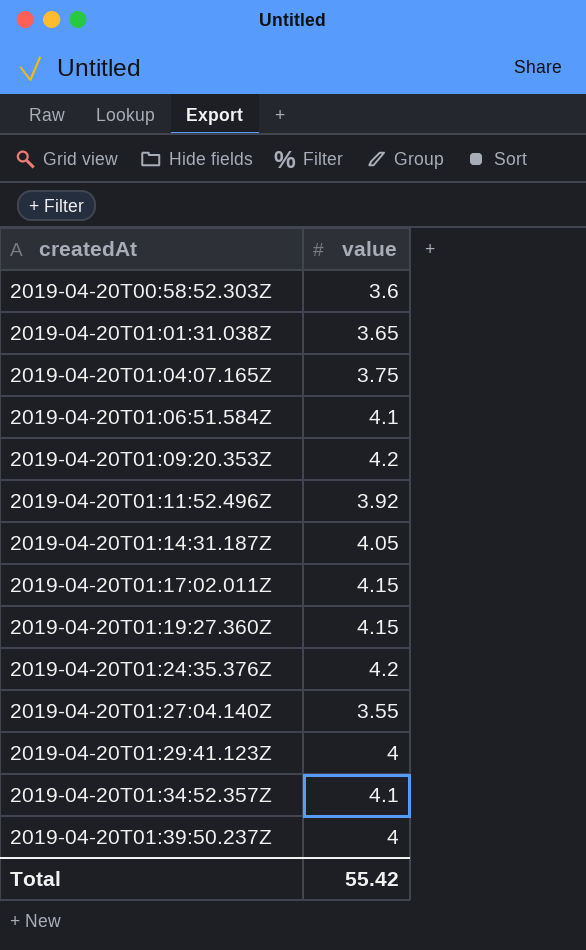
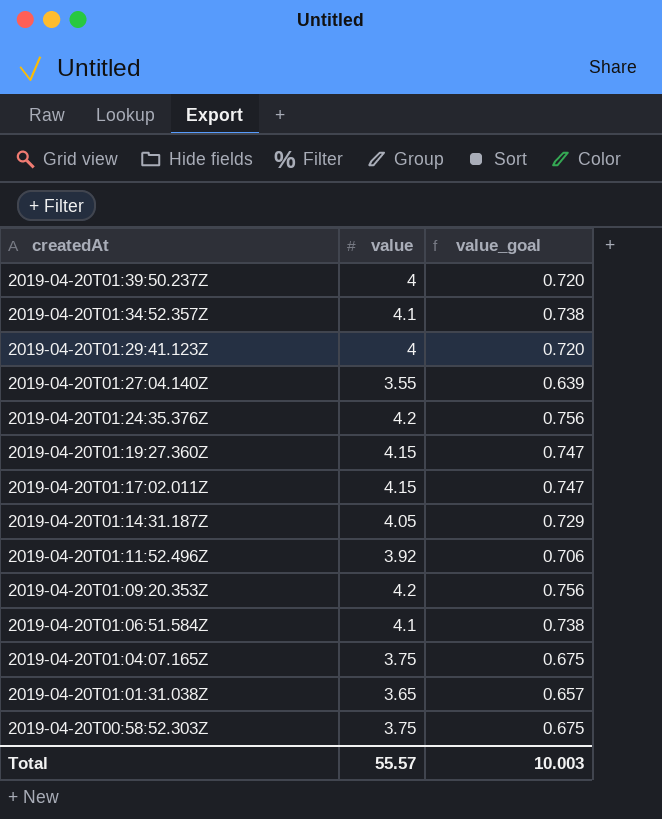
row order: createdAt ascending -> createdAt descending
column value_goal | formula: none -> [value] * 0.18
2019-04-20T00:58:52.303Z | value: 3.6 -> 3.75
Total | value: 55.42 -> 55.57

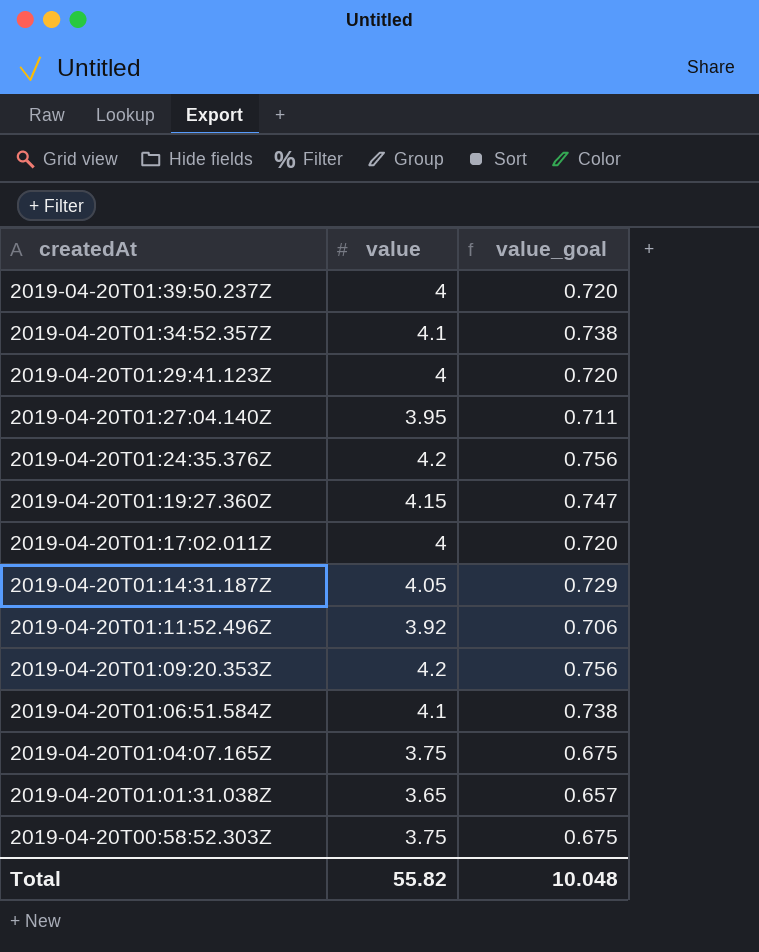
2019-04-20T01:27:04.140Z | value: 3.55 -> 3.95
2019-04-20T01:27:04.140Z | value_goal: 0.639 -> 0.711
2019-04-20T01:17:02.011Z | value: 4.15 -> 4
2019-04-20T01:17:02.011Z | value_goal: 0.747 -> 0.720
Total | value: 55.57 -> 55.82
Total | value_goal: 10.003 -> 10.048

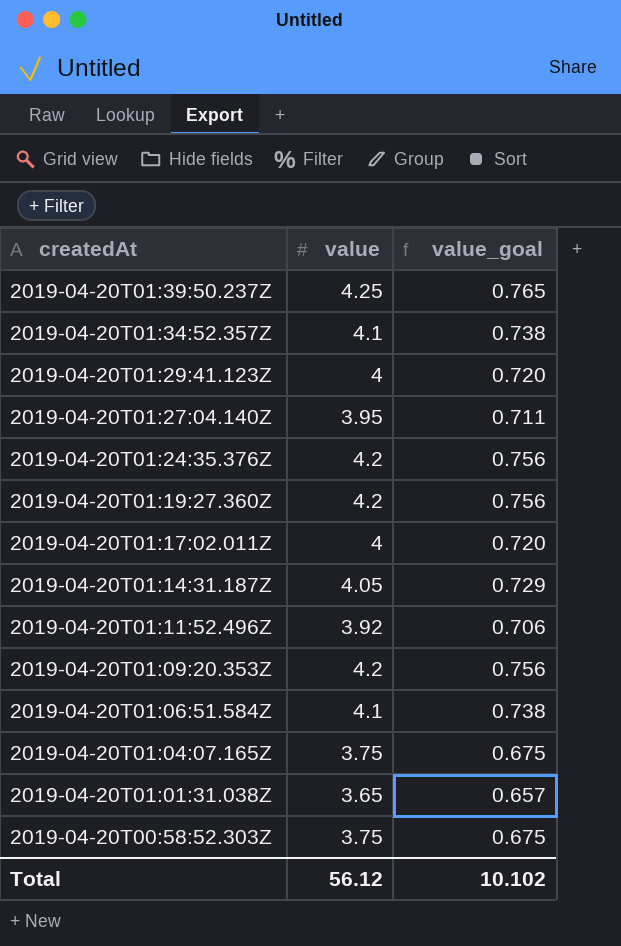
2019-04-20T01:39:50.237Z | value: 4 -> 4.25
2019-04-20T01:39:50.237Z | value_goal: 0.720 -> 0.765
2019-04-20T01:19:27.360Z | value: 4.15 -> 4.2
2019-04-20T01:19:27.360Z | value_goal: 0.747 -> 0.756
Total | value: 55.82 -> 56.12
Total | value_goal: 10.048 -> 10.102

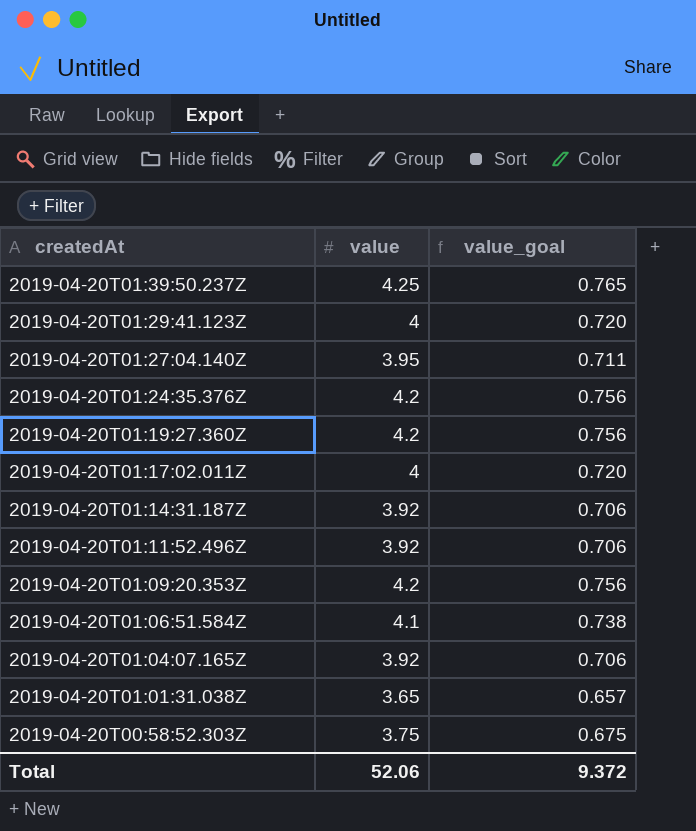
row 2019-04-20T01:34:52.357Z: 4.1 | 0.738 -> none
2019-04-20T01:14:31.187Z | value: 4.05 -> 3.92
2019-04-20T01:14:31.187Z | value_goal: 0.729 -> 0.706
2019-04-20T01:04:07.165Z | value: 3.75 -> 3.92
2019-04-20T01:04:07.165Z | value_goal: 0.675 -> 0.706
Total | value: 56.12 -> 52.06
Total | value_goal: 10.102 -> 9.372

